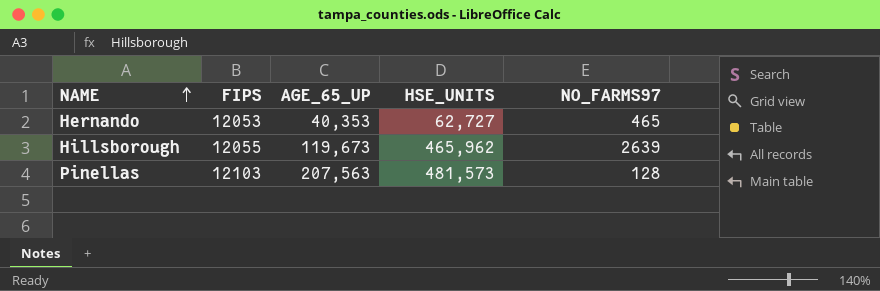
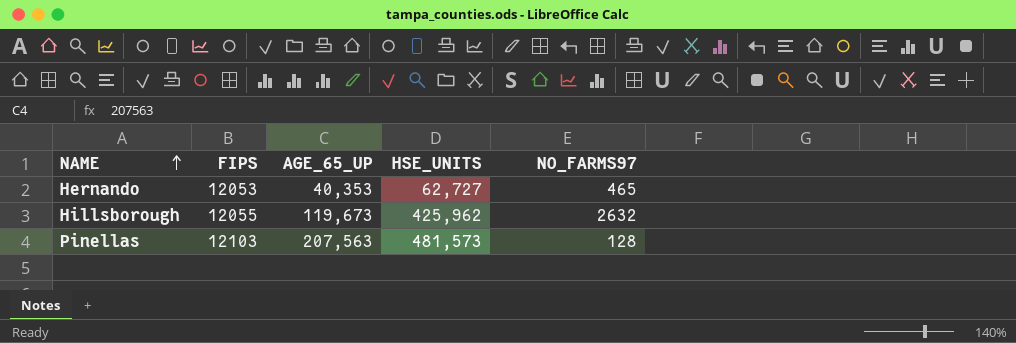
Hillsborough | HSE_UNITS: 465,962 -> 425,962
Hillsborough | NO_FARMS97: 2639 -> 2632

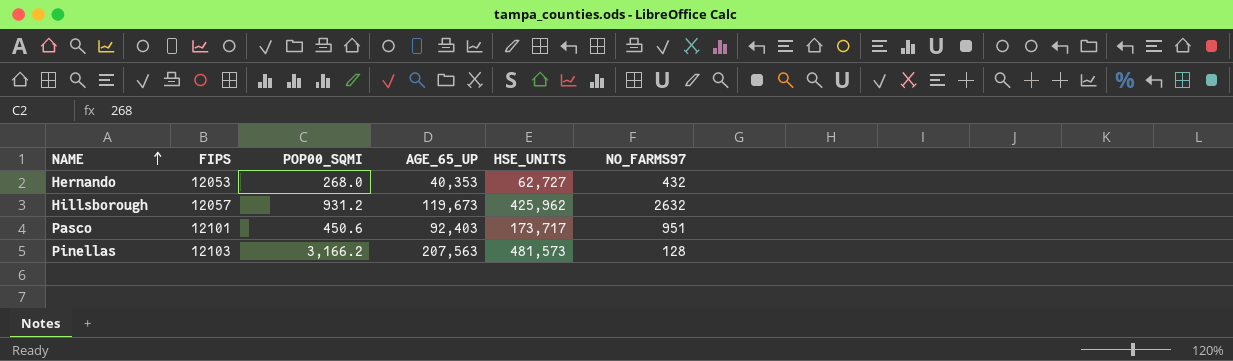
column POP00_SQMI | position: none -> 3
Hernando | NO_FARMS97: 465 -> 432
Hillsborough | FIPS: 12055 -> 12057
row Pasco: none -> 12101 | 450.6 | 92,403 | 173,717 | 951

